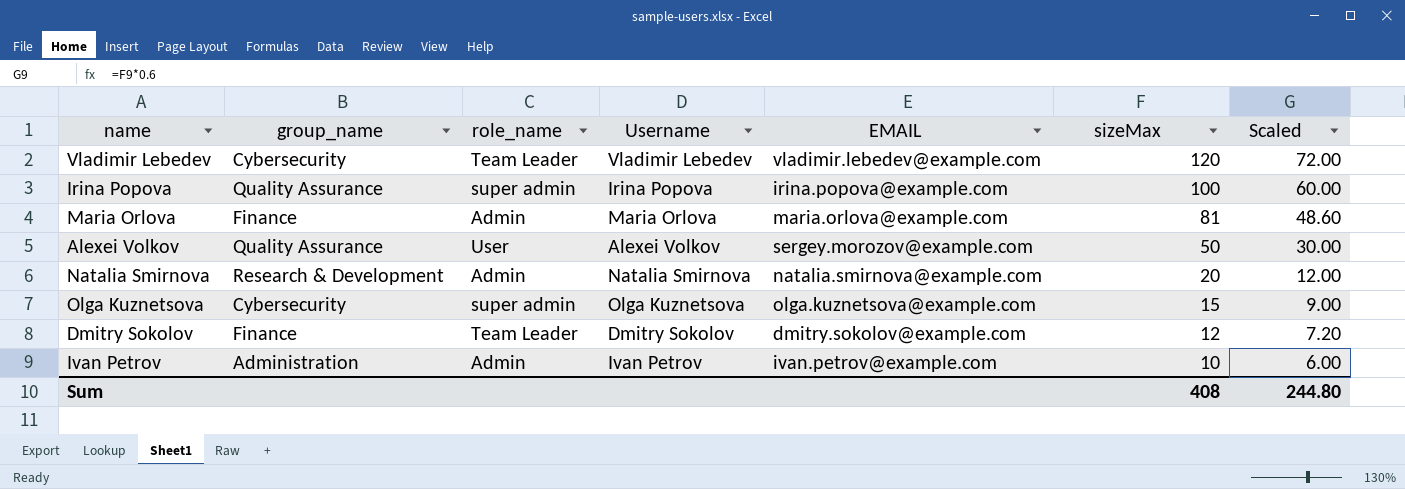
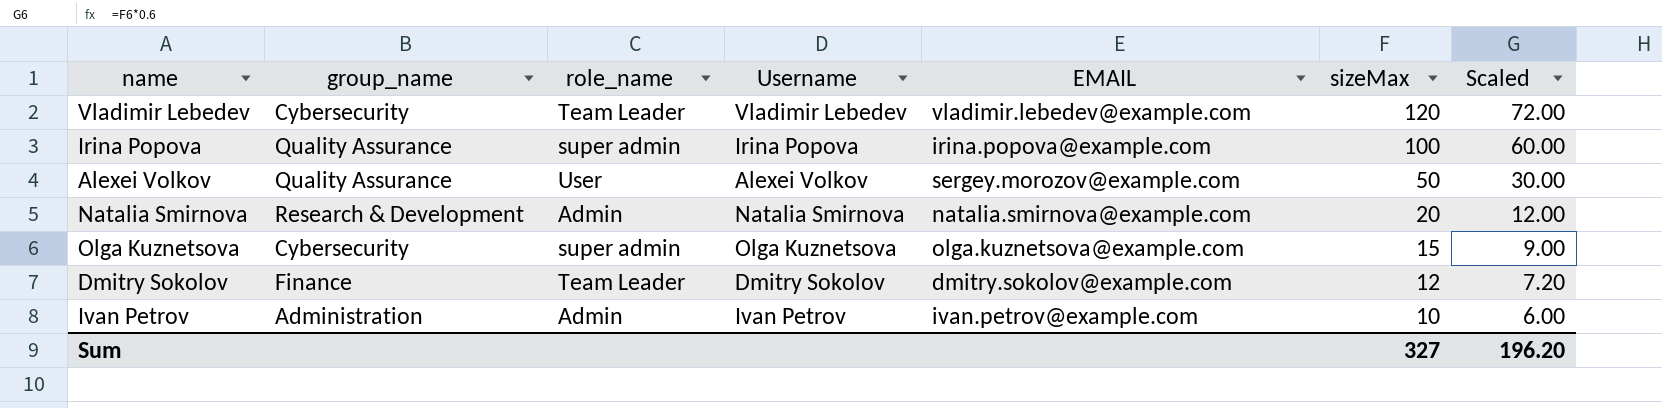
row Maria Orlova: Finance | Admin | Maria Orlova | maria.orlova@example.com | 81 | 48.60 -> none
Sum | sizeMax: 408 -> 327
Sum | Scaled: 244.80 -> 196.20

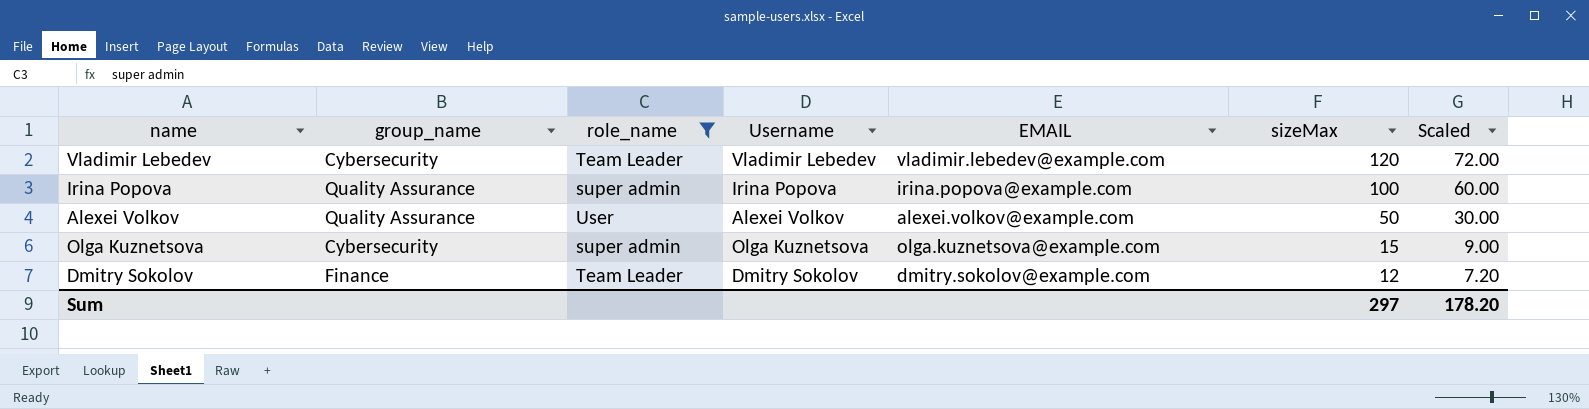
filter: none -> role_name != Admin
Alexei Volkov | EMAIL: sergey.morozov@example.com -> alexei.volkov@example.com
Sum | sizeMax: 327 -> 297
Sum | Scaled: 196.20 -> 178.20

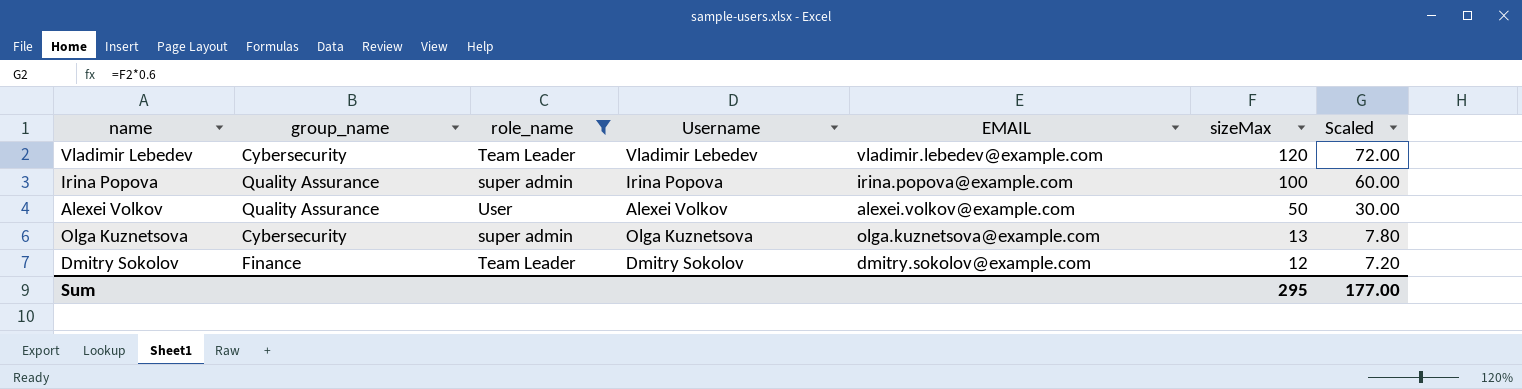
Olga Kuznetsova | sizeMax: 15 -> 13
Olga Kuznetsova | Scaled: 9.00 -> 7.80
Sum | sizeMax: 297 -> 295
Sum | Scaled: 178.20 -> 177.00

